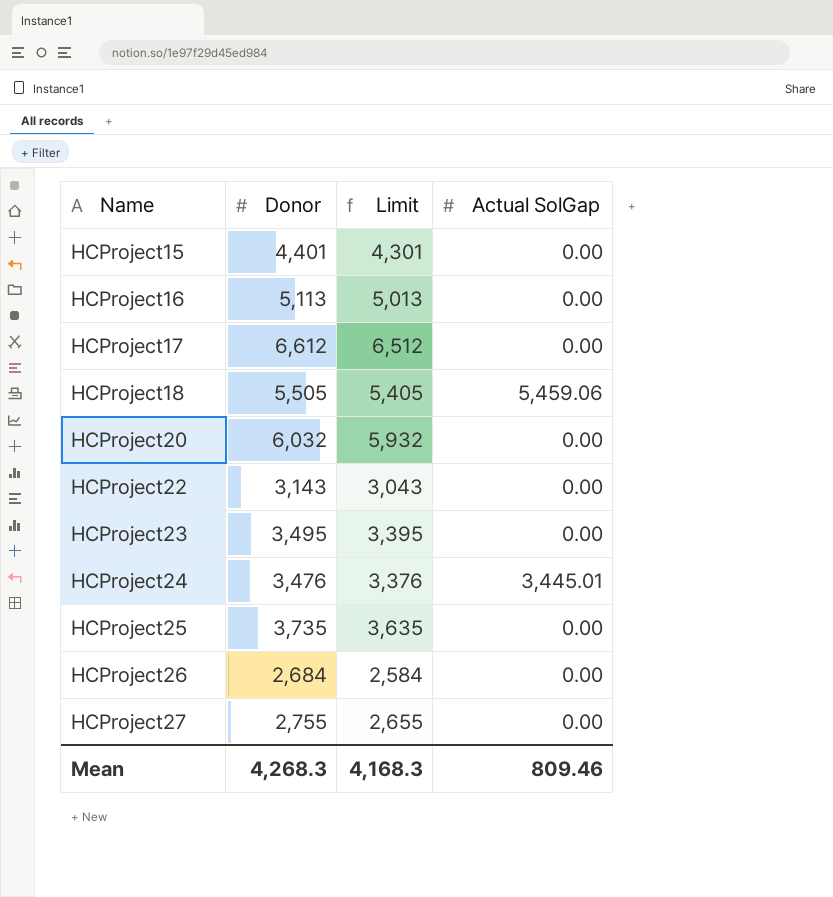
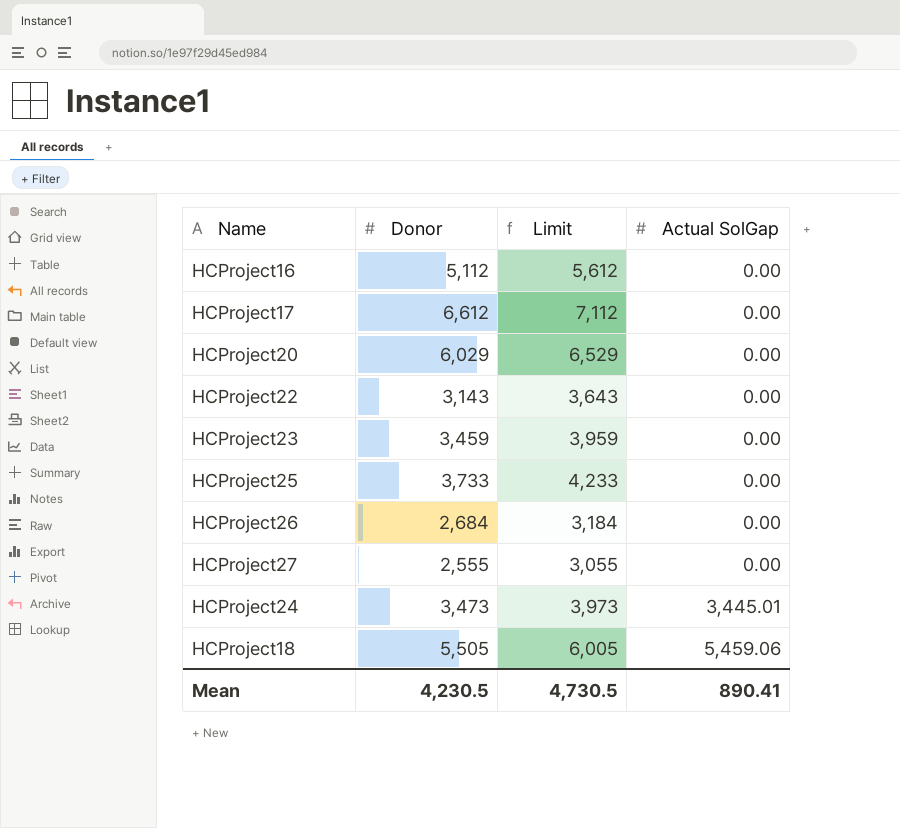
row order: Name ascending -> Actual SolGap ascending
column Limit | formula: [Donor] - 100 -> [Donor] + 500
row HCProject15: 4,401 | 4,301 | 0.00 -> none
HCProject16 | Donor: 5,113 -> 5,112
HCProject20 | Donor: 6,032 -> 6,029
HCProject23 | Donor: 3,495 -> 3,459
HCProject25 | Donor: 3,735 -> 3,733
HCProject27 | Donor: 2,755 -> 2,555
HCProject24 | Donor: 3,476 -> 3,473
Mean | Donor: 4,268.3 -> 4,230.5
Mean | Limit: 4,168.3 -> 4,730.5
Mean | Actual SolGap: 809.46 -> 890.41

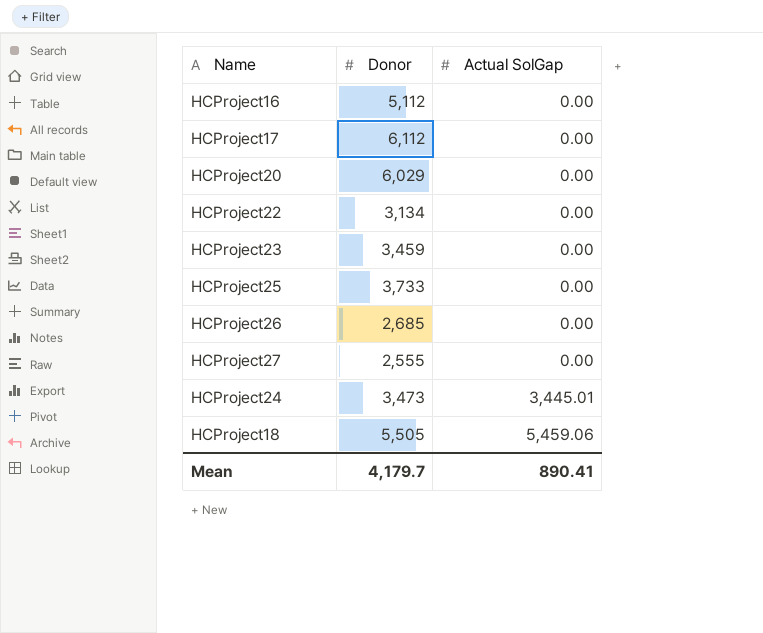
column Limit | formula: [Donor] + 500 -> none
HCProject17 | Donor: 6,612 -> 6,112
HCProject22 | Donor: 3,143 -> 3,134
HCProject26 | Donor: 2,684 -> 2,685
Mean | Donor: 4,230.5 -> 4,179.7

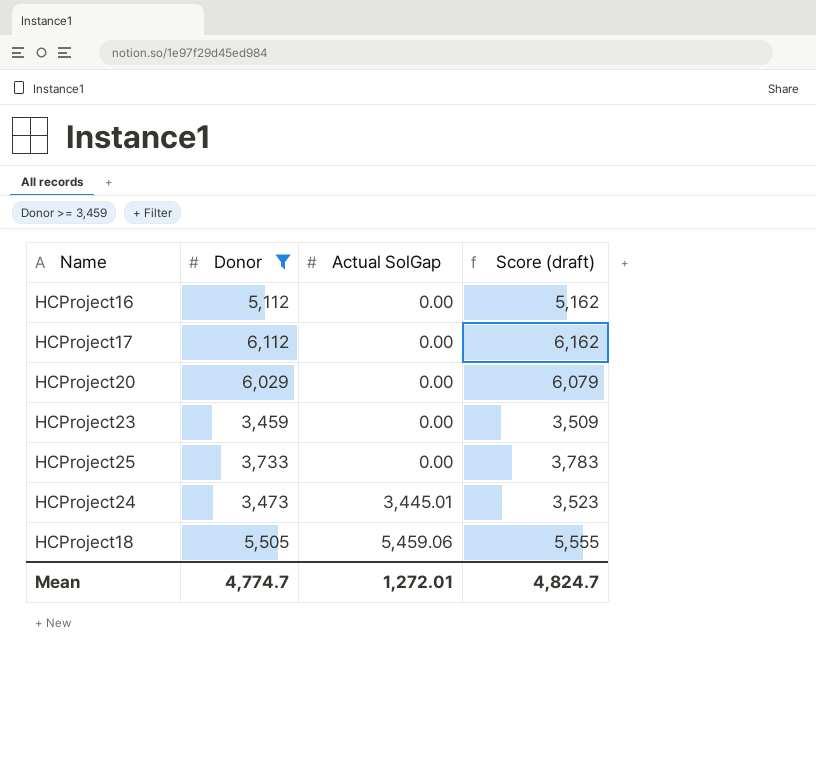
filter: none -> Donor >= 3,459
column Score (draft) | formula: none -> [Donor] + 50
Mean | Donor: 4,179.7 -> 4,774.7
Mean | Actual SolGap: 890.41 -> 1,272.01

